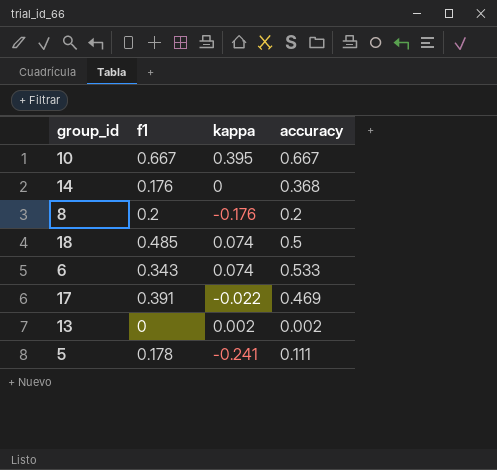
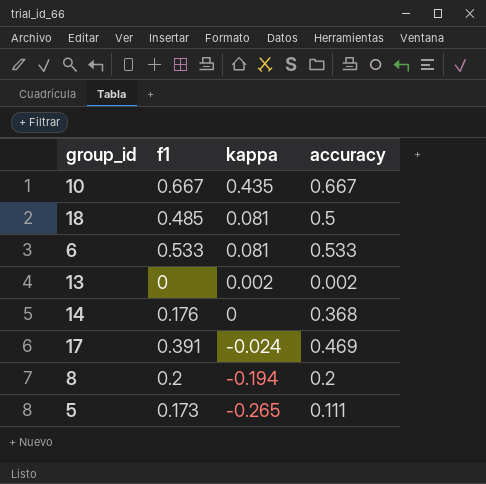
row order: none -> kappa descending
10 | kappa: 0.395 -> 0.435
18 | kappa: 0.074 -> 0.081
6 | f1: 0.343 -> 0.533
6 | kappa: 0.074 -> 0.081
17 | kappa: -0.022 -> -0.024
8 | kappa: -0.176 -> -0.194
5 | f1: 0.178 -> 0.173
5 | kappa: -0.241 -> -0.265

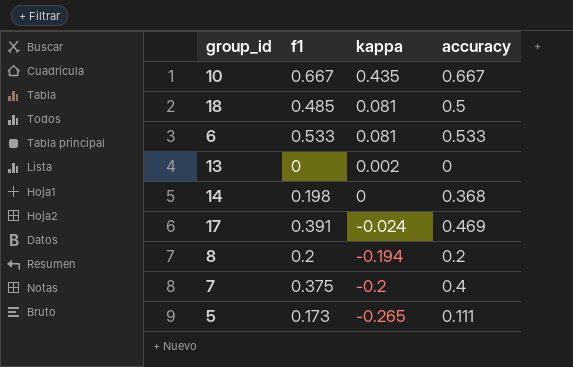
13 | accuracy: 0.002 -> 0
14 | f1: 0.176 -> 0.198
row 7: none -> 0.375 | -0.2 | 0.4

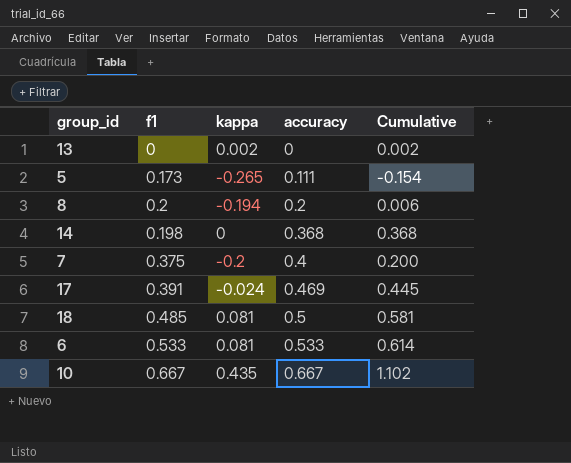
row order: kappa descending -> accuracy ascending
column Cumulative | formula: none -> [kappa] + [accuracy]

